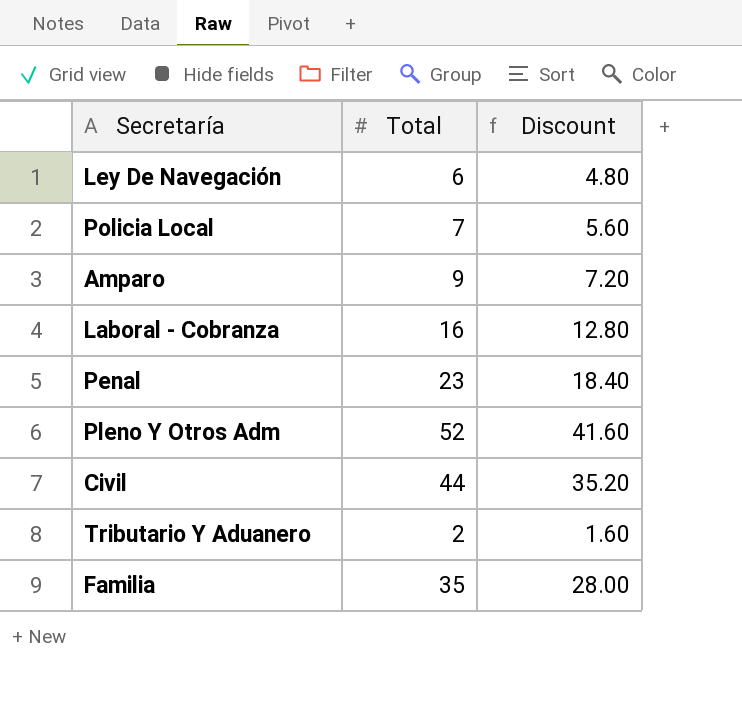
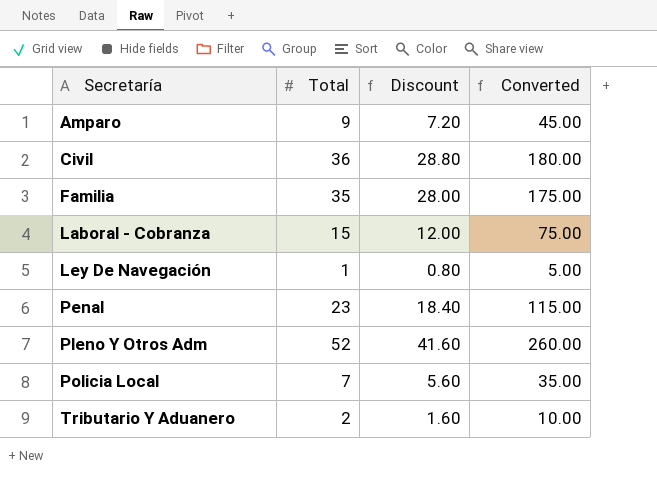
row order: none -> Secretaría ascending
column Converted | formula: none -> [Total] * 5
Civil | Total: 44 -> 36
Civil | Discount: 35.20 -> 28.80
Laboral - Cobranza | Total: 16 -> 15
Laboral - Cobranza | Discount: 12.80 -> 12.00
Ley De Navegación | Total: 6 -> 1
Ley De Navegación | Discount: 4.80 -> 0.80

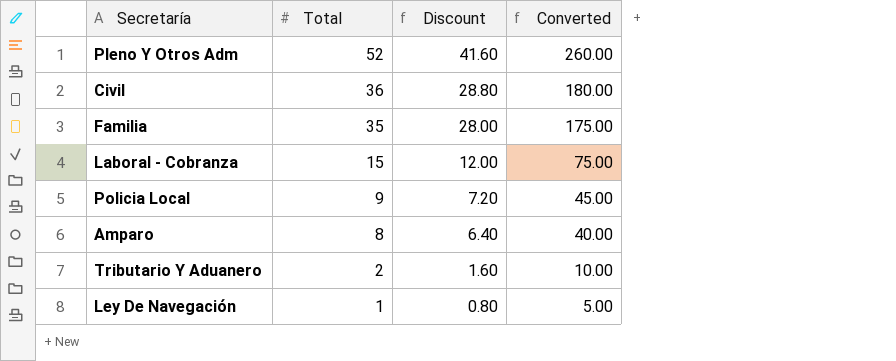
row order: Secretaría ascending -> Total descending
row Penal: 23 | 18.40 | 115.00 -> none
Policia Local | Total: 7 -> 9
Policia Local | Discount: 5.60 -> 7.20
Policia Local | Converted: 35.00 -> 45.00
Amparo | Total: 9 -> 8
Amparo | Discount: 7.20 -> 6.40
Amparo | Converted: 45.00 -> 40.00

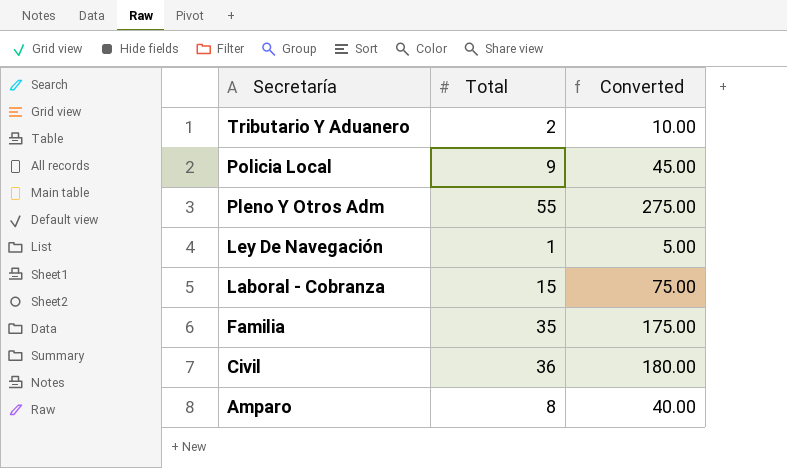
row order: Total descending -> Secretaría descending
column Discount | formula: [Total] * 0.8 -> none
Pleno Y Otros Adm | Total: 52 -> 55
Pleno Y Otros Adm | Converted: 260.00 -> 275.00

